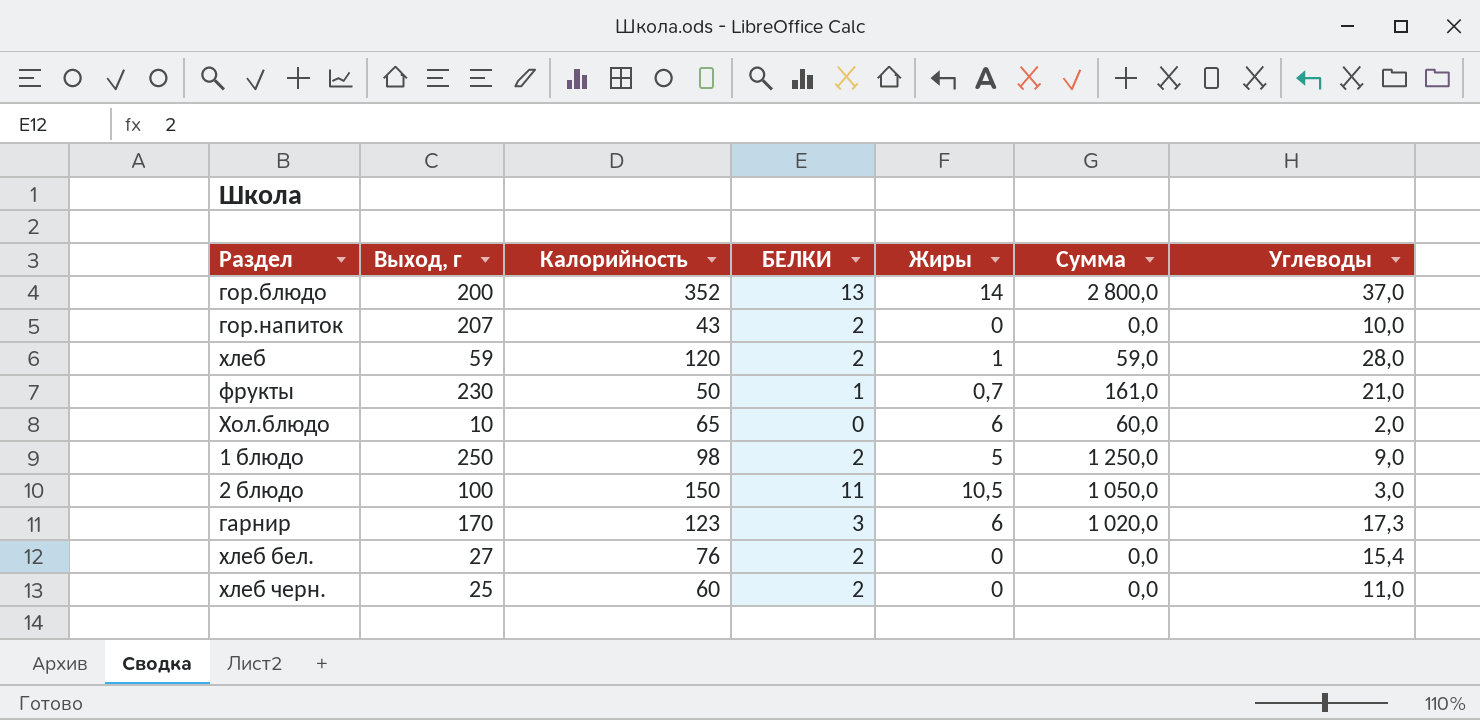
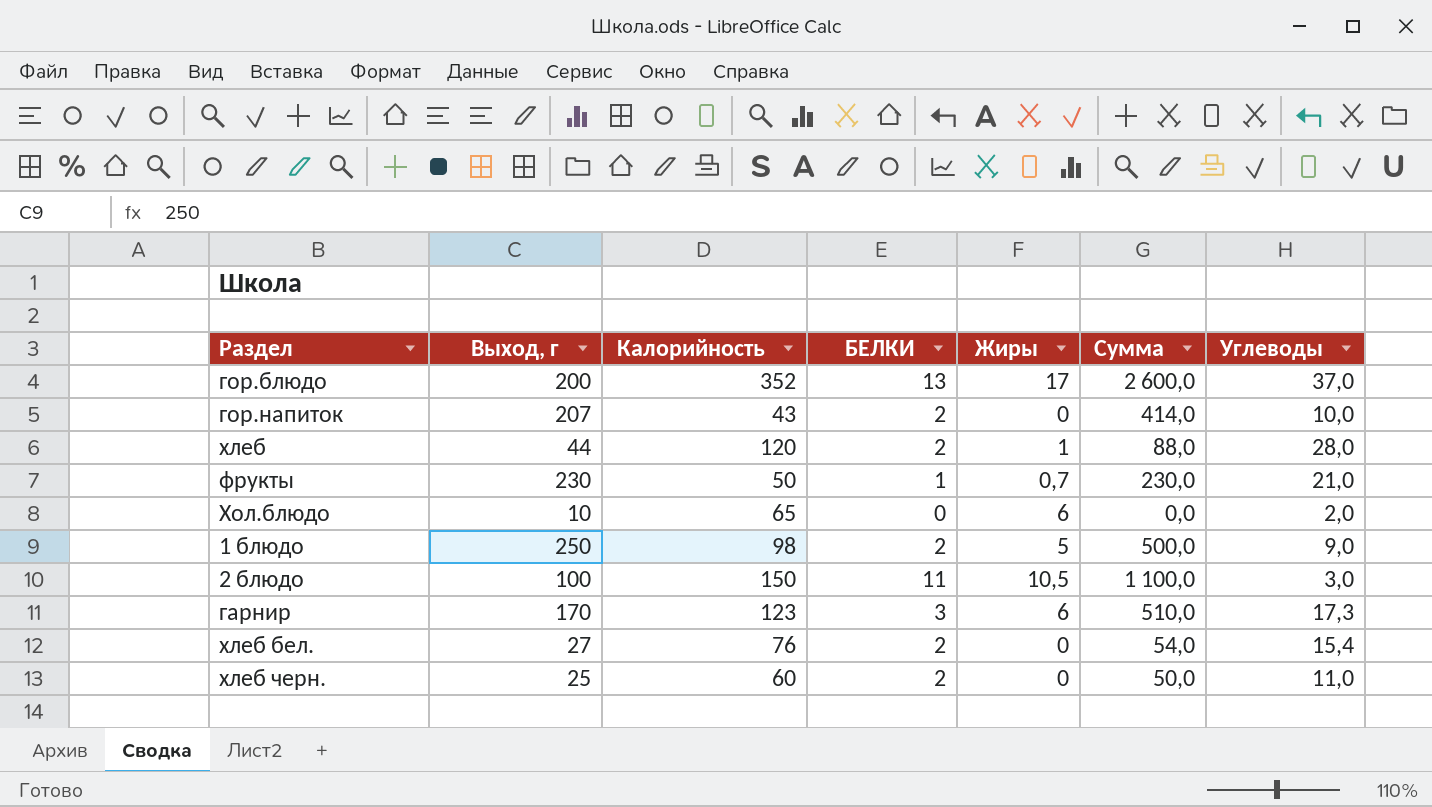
column Сумма | formula: [Выход, г] * [Жиры] -> [Выход, г] * [БЕЛКИ]
гор.блюдо | Жиры: 14 -> 17
хлеб | Выход, г: 59 -> 44

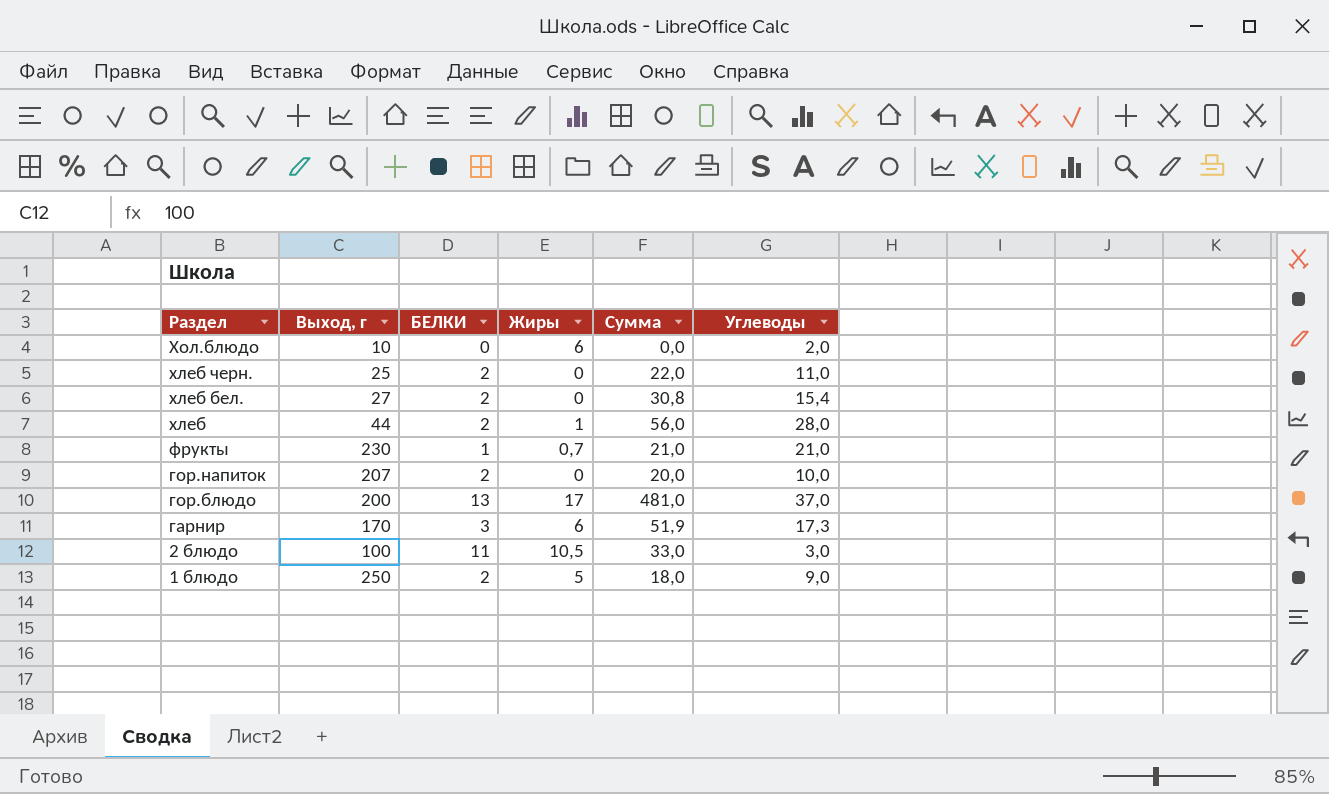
row order: none -> Раздел descending
column Калорийность | position: 3 -> none
column Сумма | formula: [Выход, г] * [БЕЛКИ] -> [БЕЛКИ] * [Углеводы]

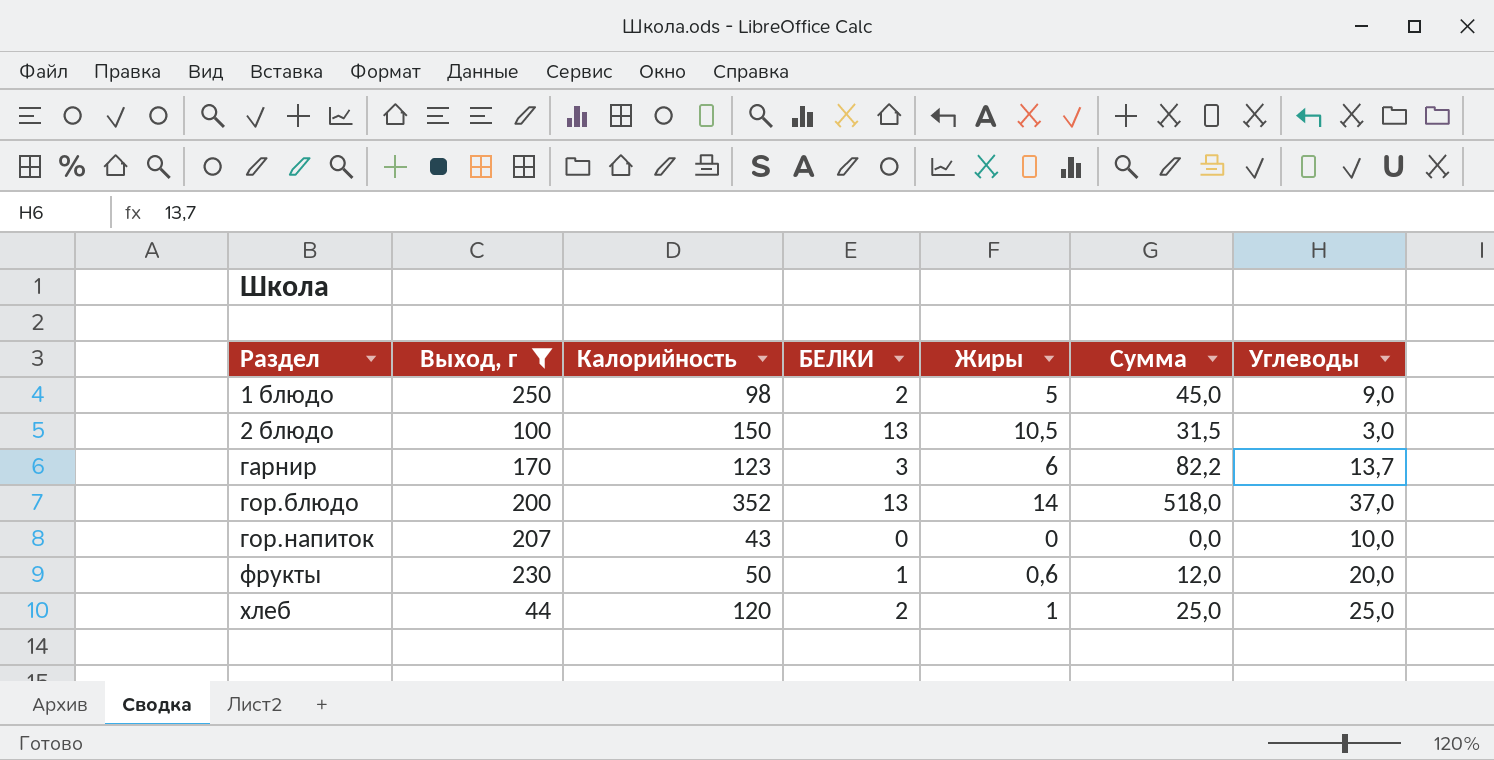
filter: none -> Выход, г >= 44
row order: Раздел descending -> Раздел ascending
column Калорийность | position: none -> 3
column Сумма | formula: [БЕЛКИ] * [Углеводы] -> [Жиры] * [Углеводы]
2 блюдо | БЕЛКИ: 11 -> 13
гарнир | Углеводы: 17,3 -> 13,7
гор.блюдо | Жиры: 17 -> 14
гор.напиток | БЕЛКИ: 2 -> 0
фрукты | Жиры: 0,7 -> 0,6
фрукты | Углеводы: 21,0 -> 20,0
хлеб | Углеводы: 28,0 -> 25,0

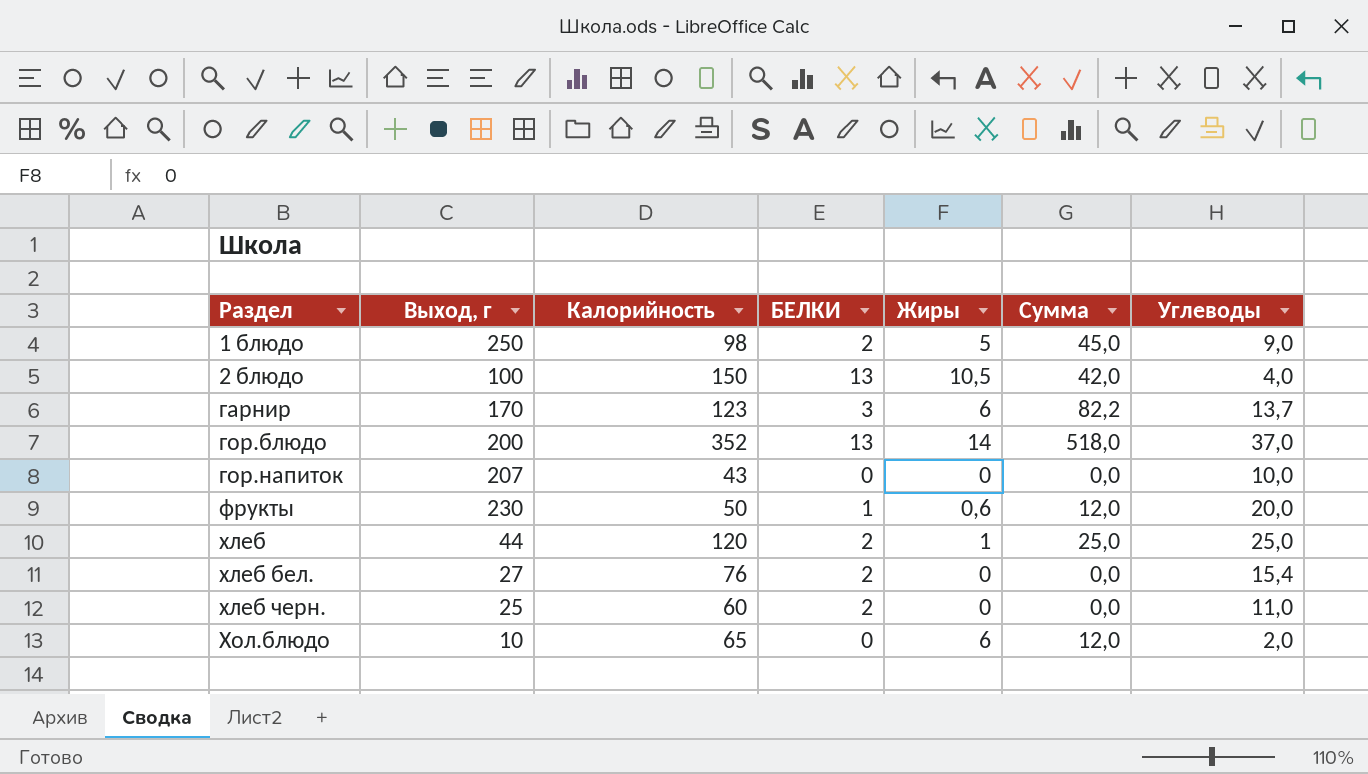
filter: Выход, г >= 44 -> none
2 блюдо | Сумма: 31,5 -> 42,0
2 блюдо | Углеводы: 3,0 -> 4,0

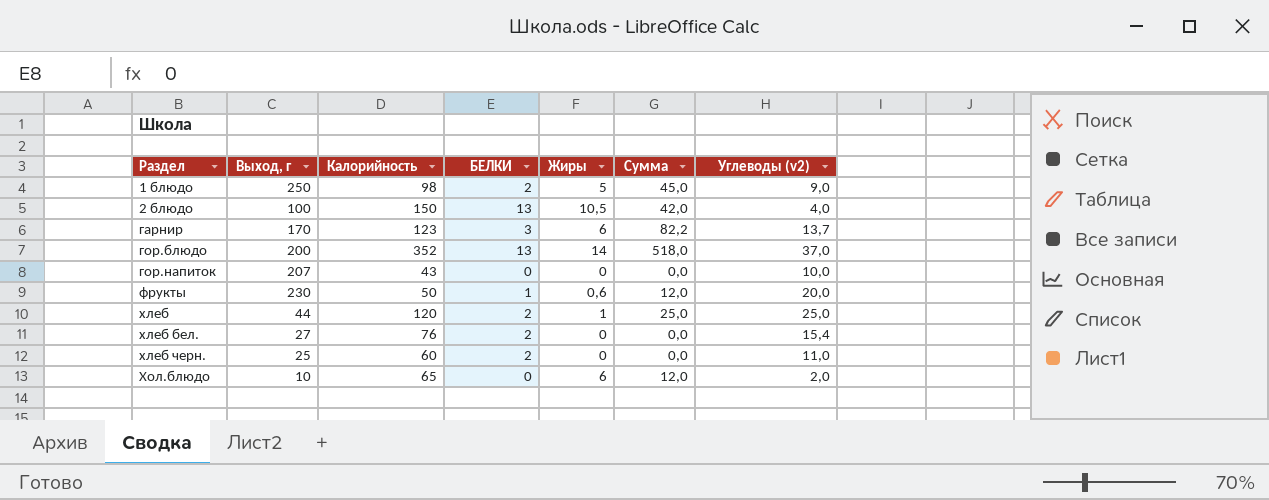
column name: Углеводы -> Углеводы (v2)

